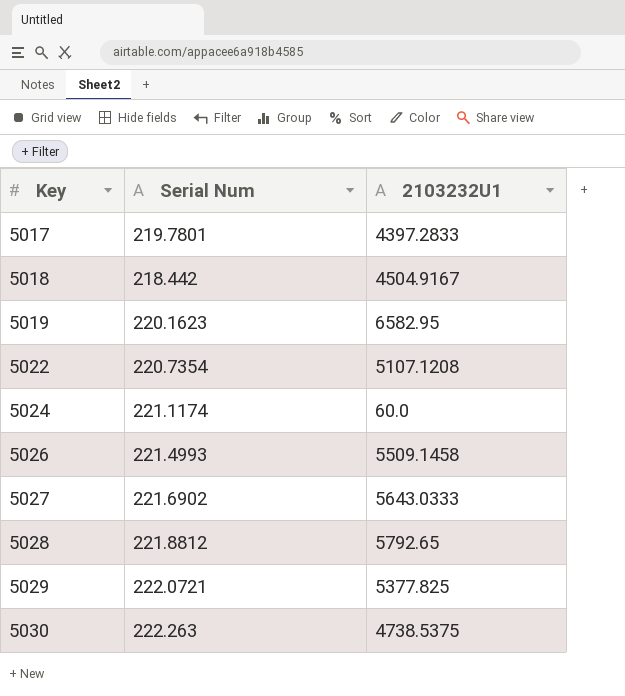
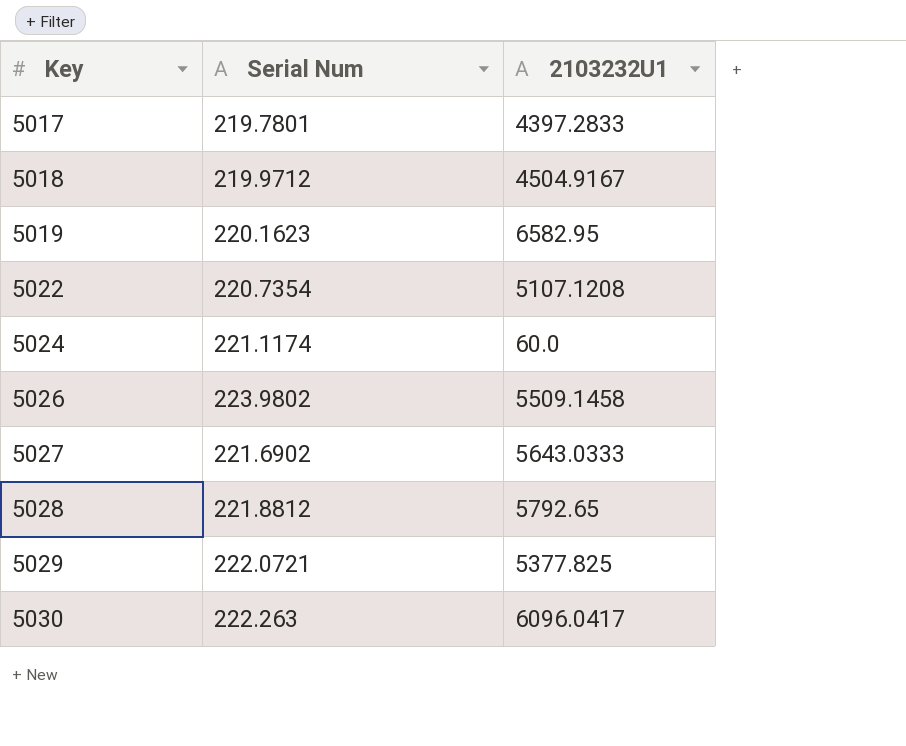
5018 | Serial Num: 218.442 -> 219.9712
5026 | Serial Num: 221.4993 -> 223.9802
5030 | 2103232U1: 4738.5375 -> 6096.0417

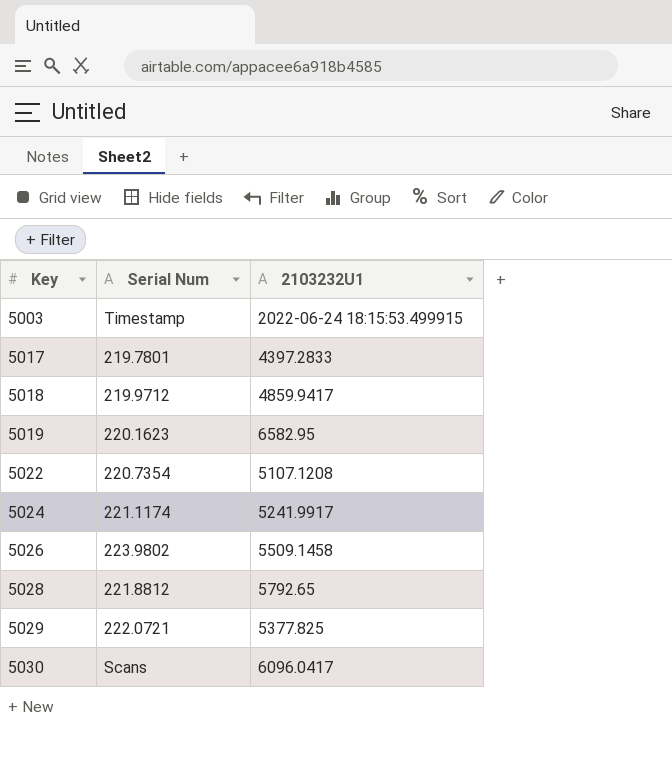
row 5027: 221.6902 | 5643.0333 -> none
row 5003: none -> Timestamp | 2022-06-24 18:15:53.499915
5018 | 2103232U1: 4504.9167 -> 4859.9417
5024 | 2103232U1: 60.0 -> 5241.9917
5030 | Serial Num: 222.263 -> Scans

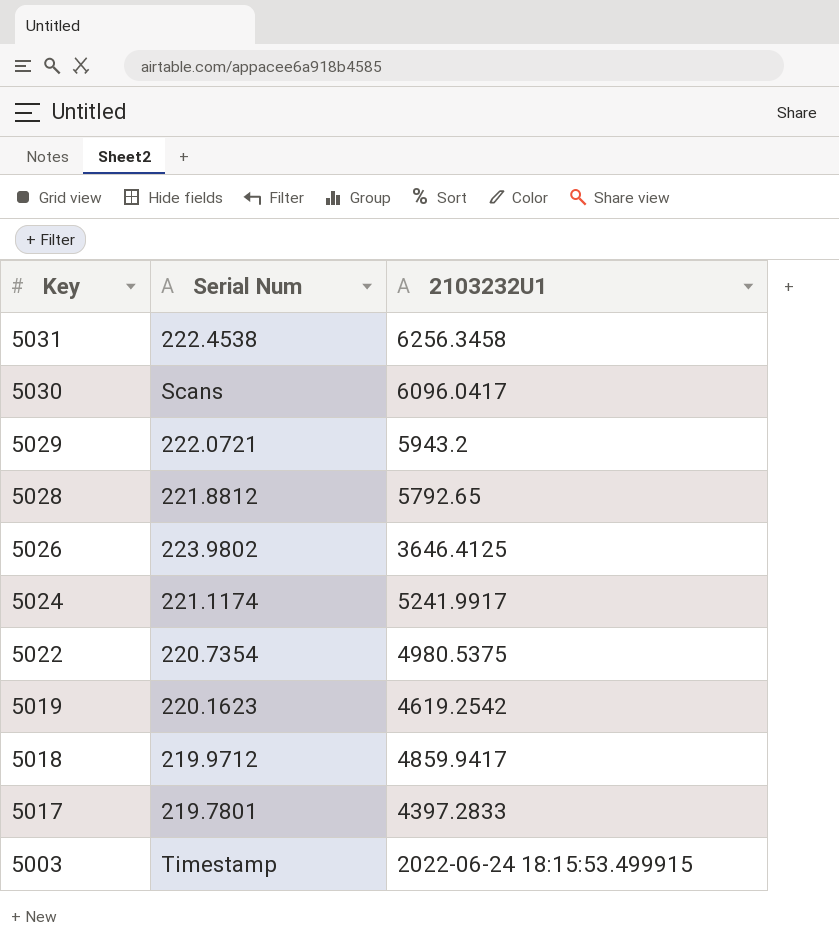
row order: Key ascending -> Key descending
row 5031: none -> 222.4538 | 6256.3458
5029 | 2103232U1: 5377.825 -> 5943.2
5026 | 2103232U1: 5509.1458 -> 3646.4125
5022 | 2103232U1: 5107.1208 -> 4980.5375
5019 | 2103232U1: 6582.95 -> 4619.2542

